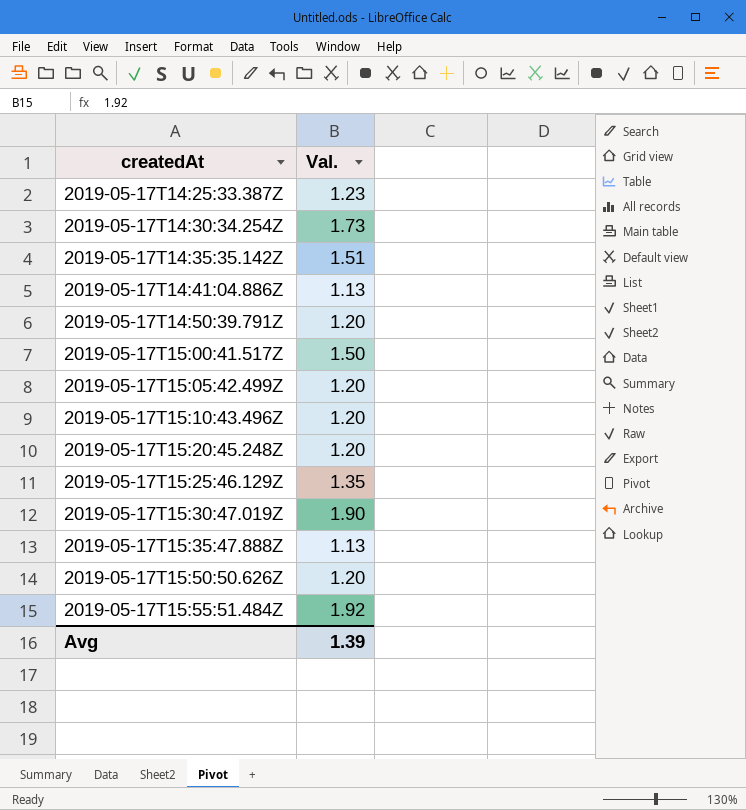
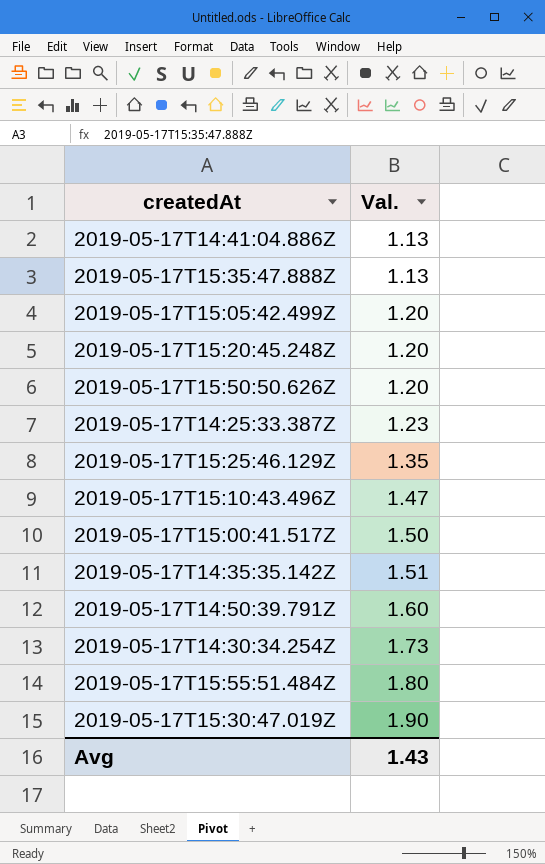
row order: createdAt ascending -> Val. ascending
2019-05-17T15:10:43.496Z | Val.: 1.20 -> 1.47
2019-05-17T14:50:39.791Z | Val.: 1.20 -> 1.60
2019-05-17T15:55:51.484Z | Val.: 1.92 -> 1.80
Avg | Val.: 1.39 -> 1.43

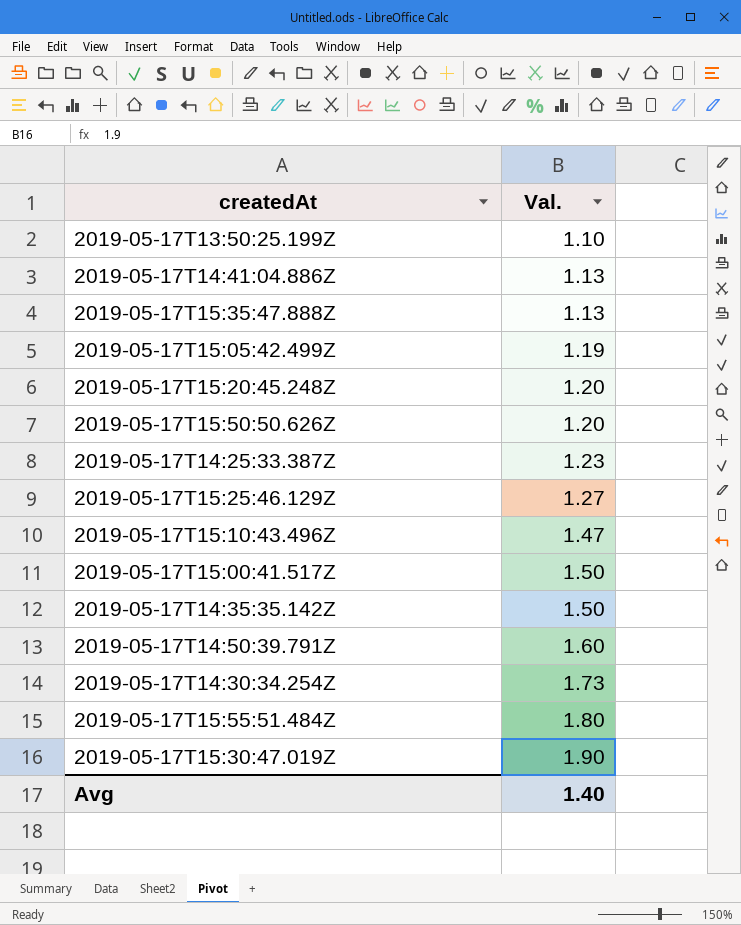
row 2019-05-17T13:50:25.199Z: none -> 1.10
2019-05-17T15:05:42.499Z | Val.: 1.20 -> 1.19
2019-05-17T15:25:46.129Z | Val.: 1.35 -> 1.27
2019-05-17T14:35:35.142Z | Val.: 1.51 -> 1.50
Avg | Val.: 1.43 -> 1.40

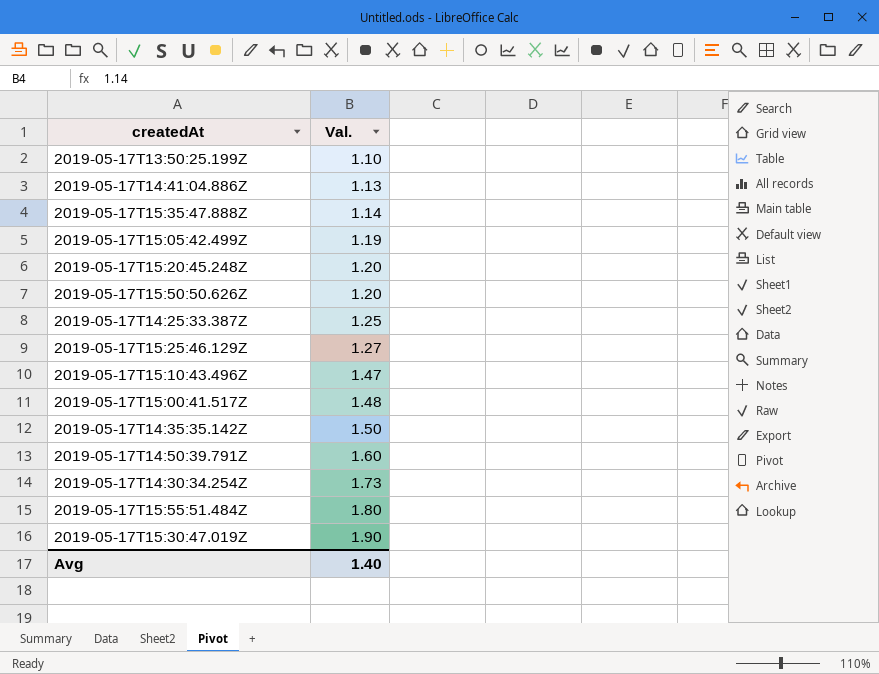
2019-05-17T15:35:47.888Z | Val.: 1.13 -> 1.14
2019-05-17T14:25:33.387Z | Val.: 1.23 -> 1.25
2019-05-17T15:00:41.517Z | Val.: 1.50 -> 1.48

